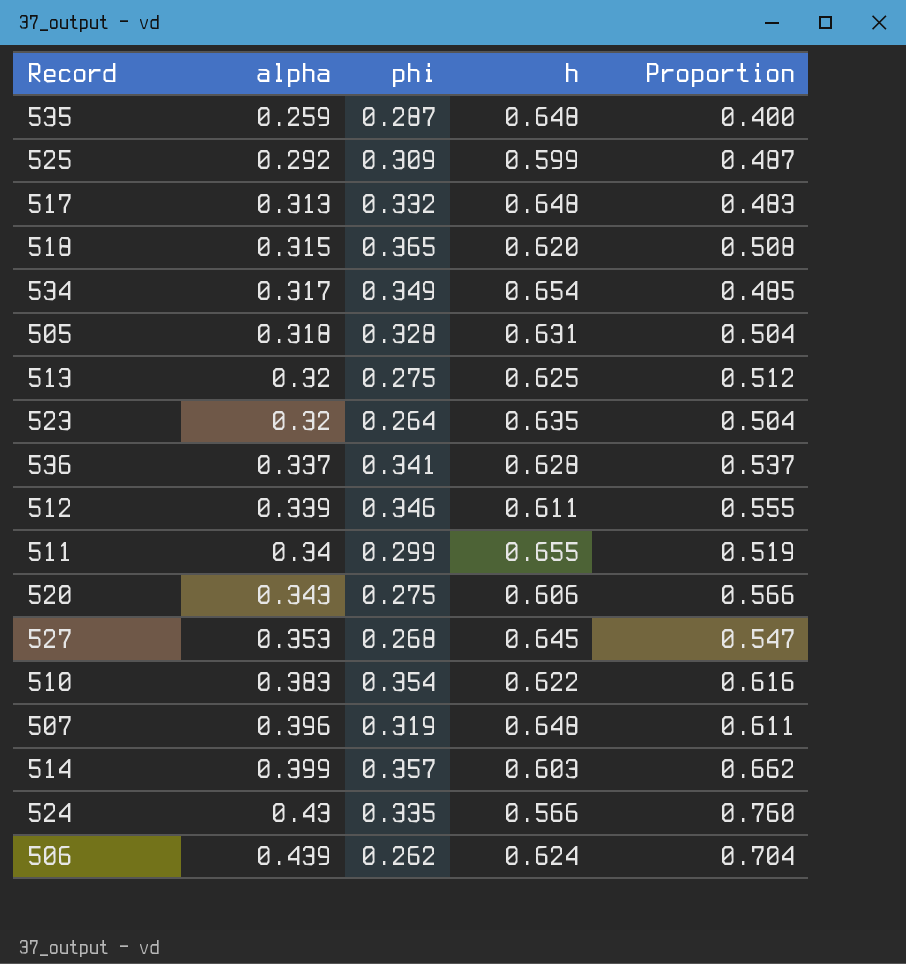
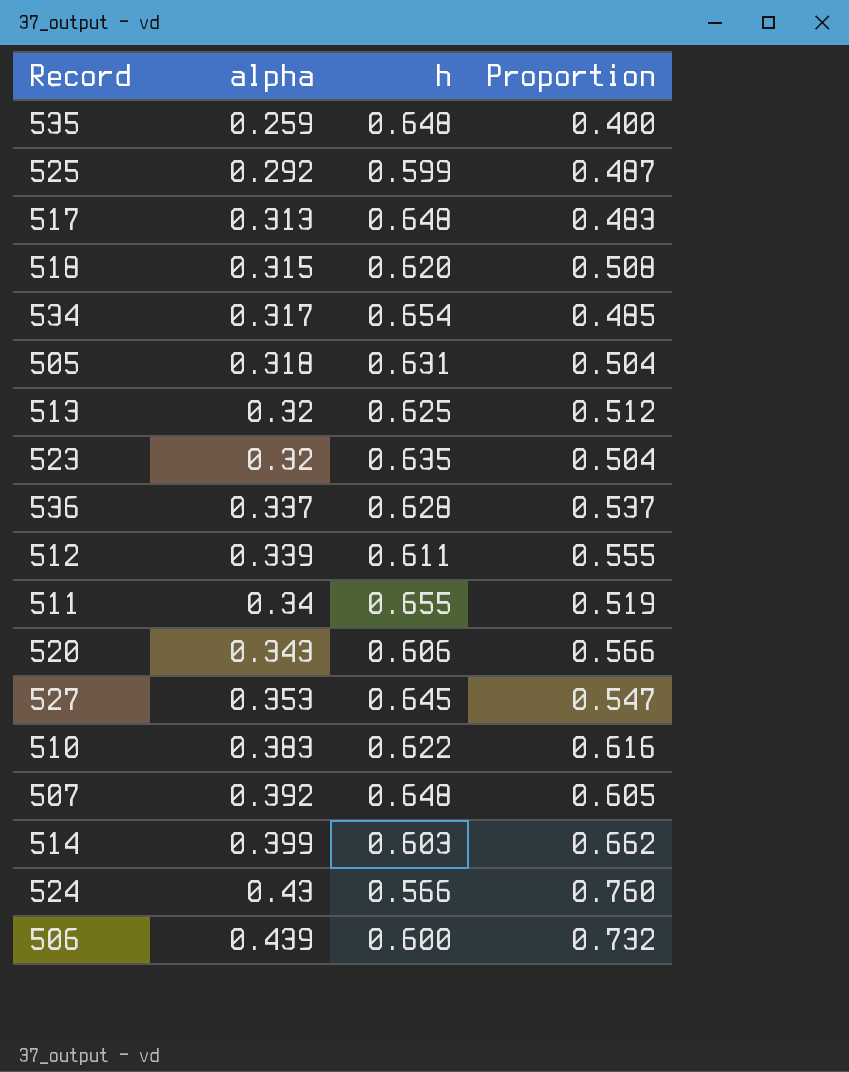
column phi | position: 3 -> none
507 | alpha: 0.396 -> 0.392
507 | Proportion: 0.611 -> 0.605
506 | h: 0.624 -> 0.600
506 | Proportion: 0.704 -> 0.732

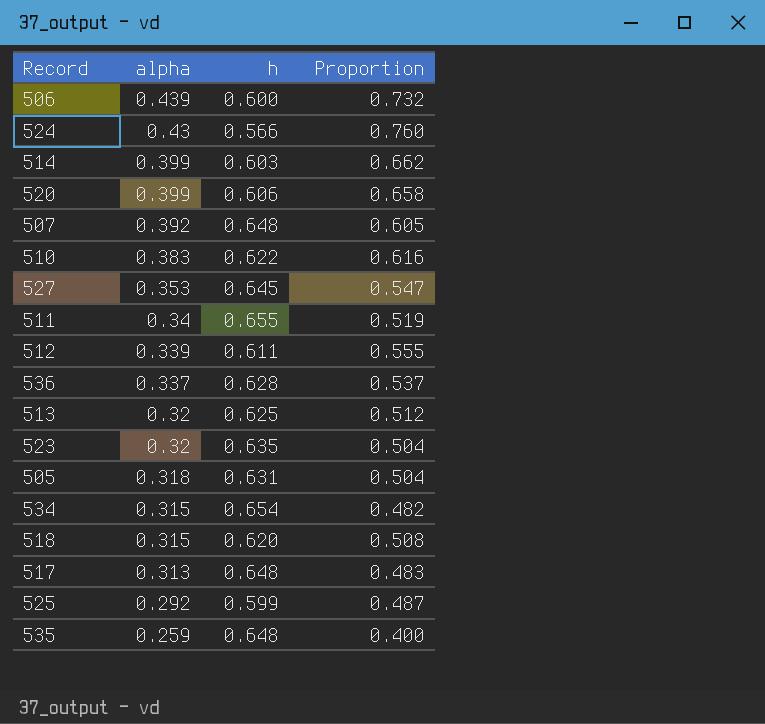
row order: alpha ascending -> alpha descending
520 | alpha: 0.343 -> 0.399
520 | Proportion: 0.566 -> 0.658
534 | alpha: 0.317 -> 0.315
534 | Proportion: 0.485 -> 0.482

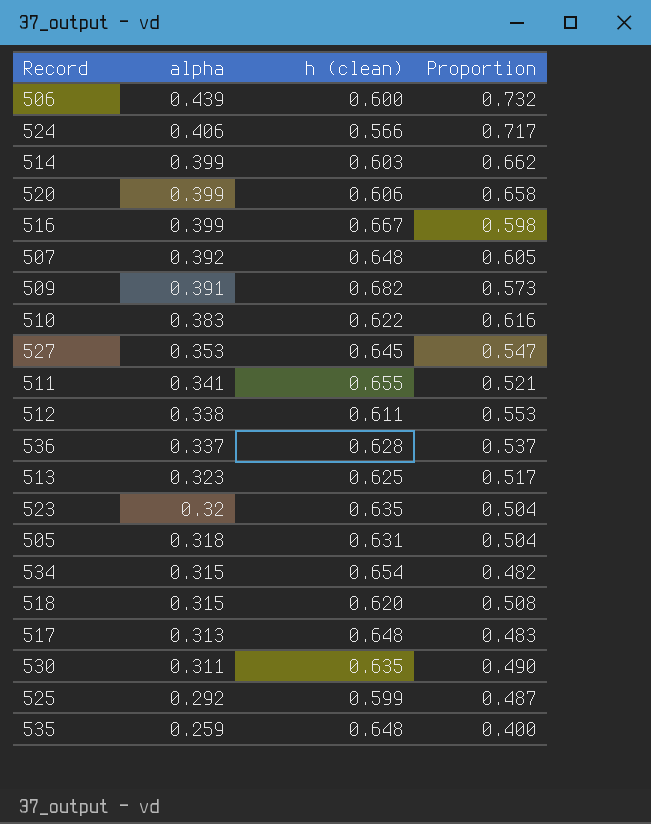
column name: h -> h (clean)
524 | alpha: 0.43 -> 0.406
524 | Proportion: 0.760 -> 0.717
row 516: none -> 0.399 | 0.667 | 0.598
row 509: none -> 0.391 | 0.682 | 0.573
511 | alpha: 0.34 -> 0.341
511 | Proportion: 0.519 -> 0.521
512 | alpha: 0.339 -> 0.338
512 | Proportion: 0.555 -> 0.553
513 | alpha: 0.32 -> 0.323
513 | Proportion: 0.512 -> 0.517
row 530: none -> 0.311 | 0.635 | 0.490

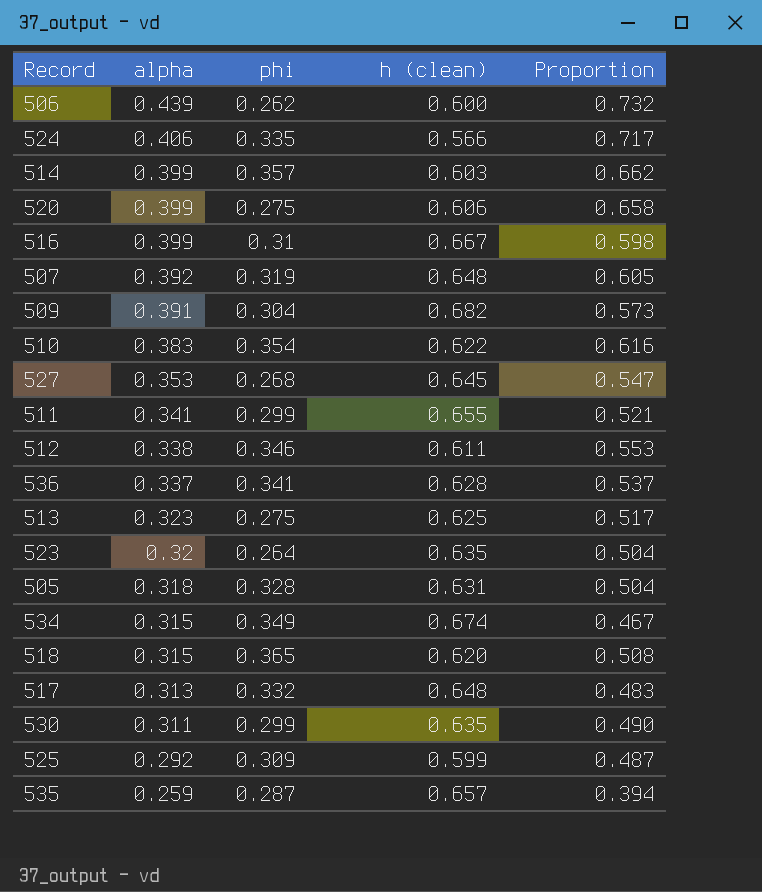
column phi | position: none -> 3
534 | h (clean): 0.654 -> 0.674
534 | Proportion: 0.482 -> 0.467
535 | h (clean): 0.648 -> 0.657
535 | Proportion: 0.400 -> 0.394

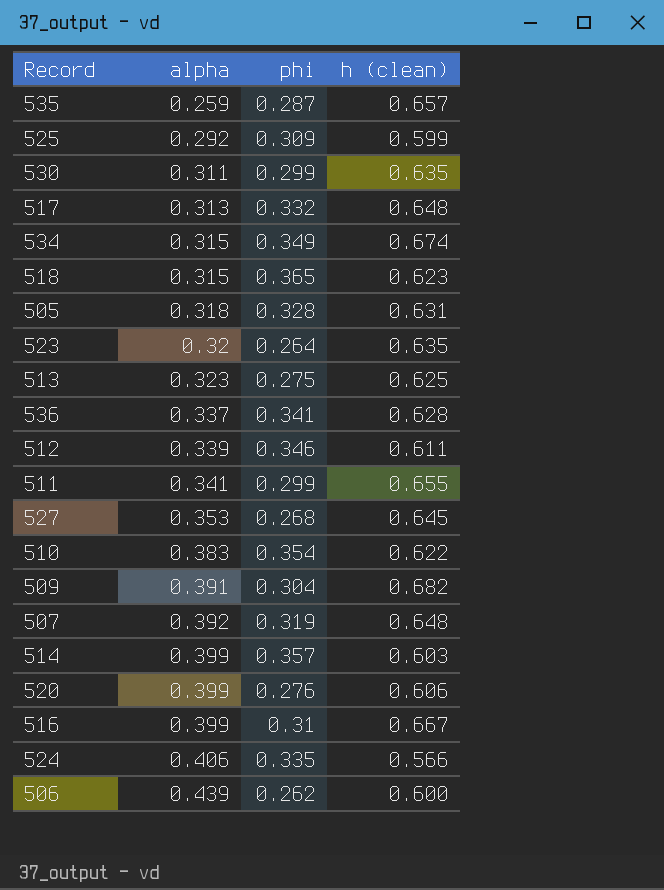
row order: alpha descending -> alpha ascending
column Proportion | formula: [alpha] / [h (clean)] -> none
518 | h (clean): 0.620 -> 0.623
512 | alpha: 0.338 -> 0.339
520 | phi: 0.275 -> 0.276

